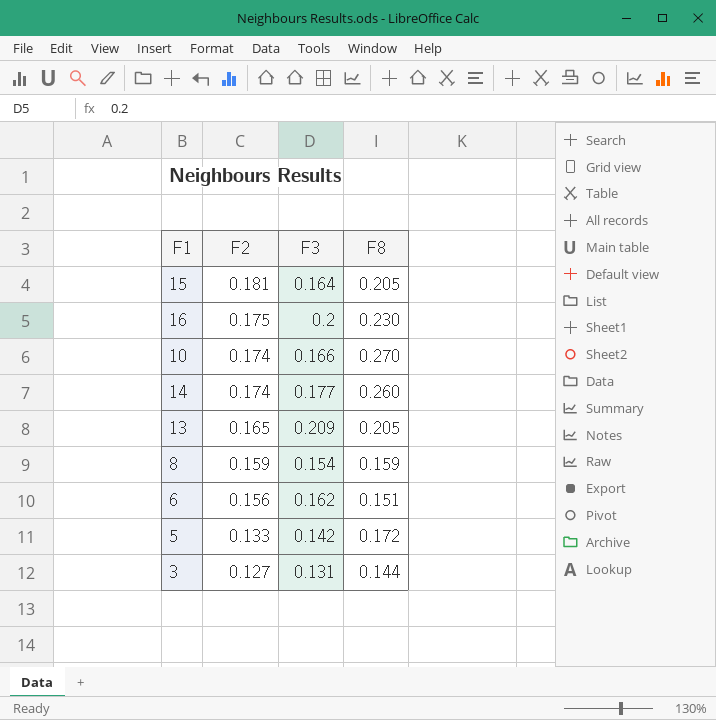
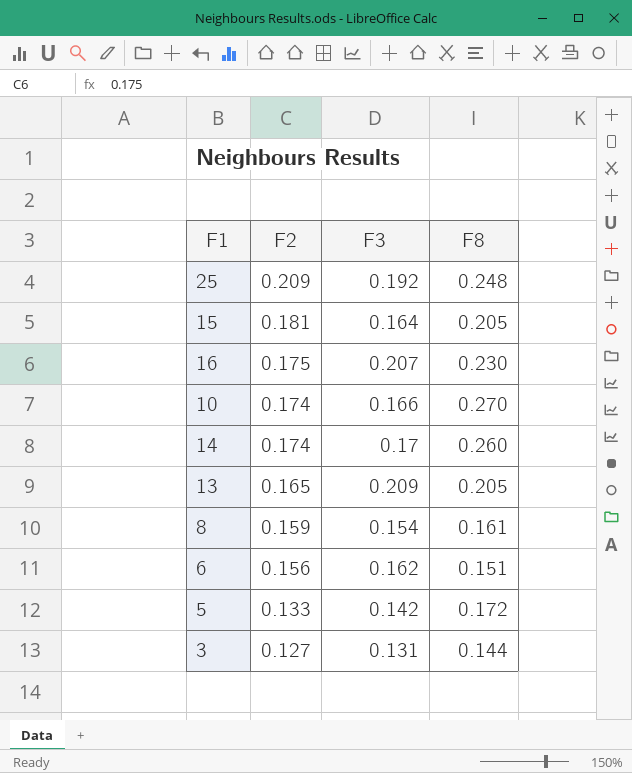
row 25: none -> 0.209 | 0.192 | 0.248
16 | F3: 0.2 -> 0.207
14 | F3: 0.177 -> 0.17
8 | F8: 0.159 -> 0.161

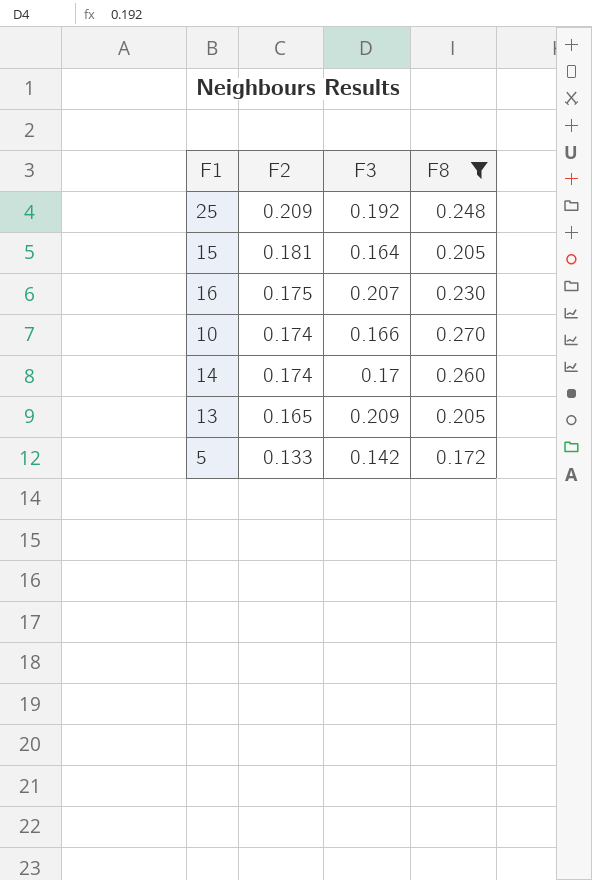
filter: none -> F8 >= 0.172

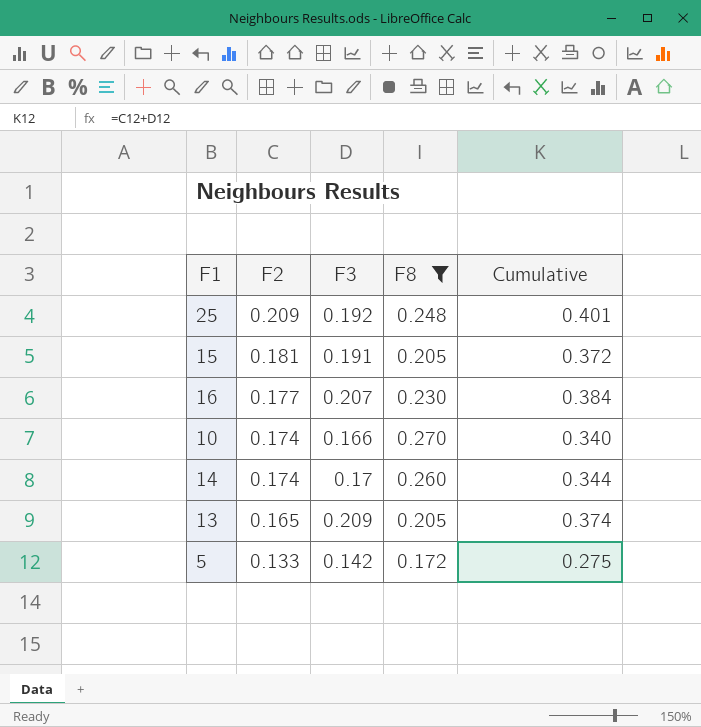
column Cumulative | formula: none -> [F2] + [F3]
15 | F3: 0.164 -> 0.191
16 | F2: 0.175 -> 0.177

